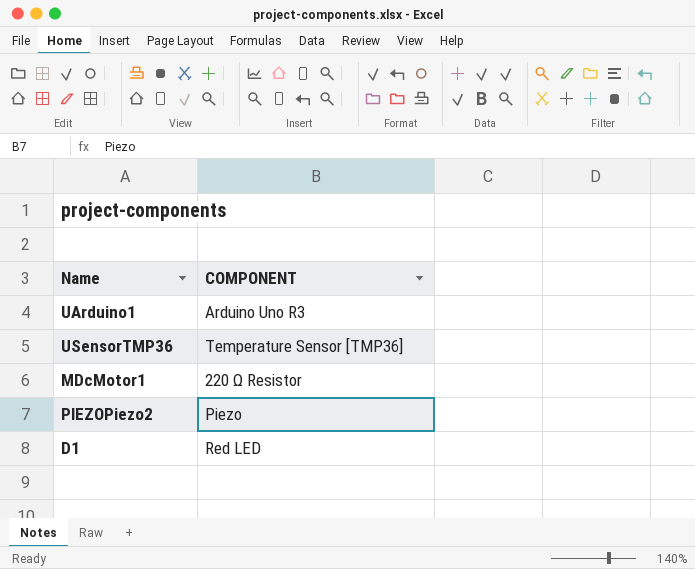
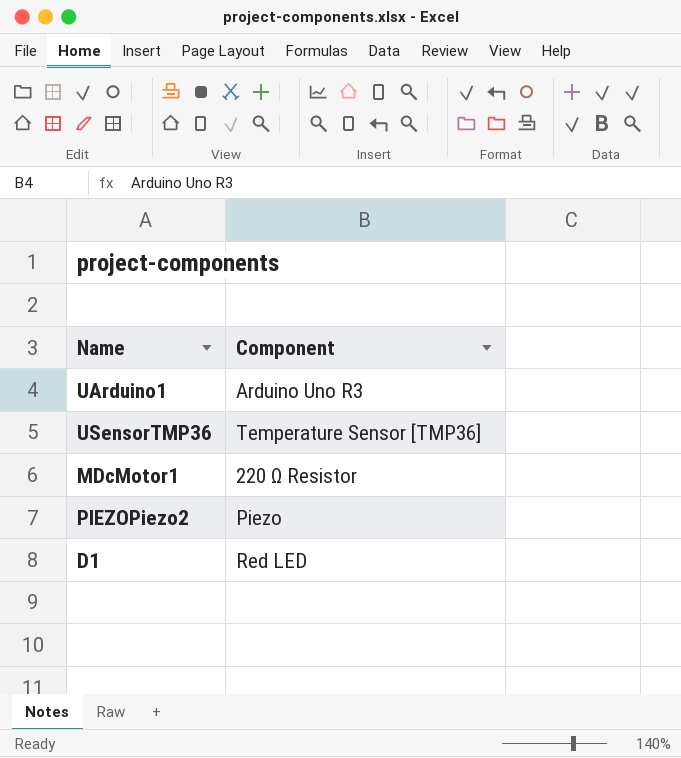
column name: COMPONENT -> Component

